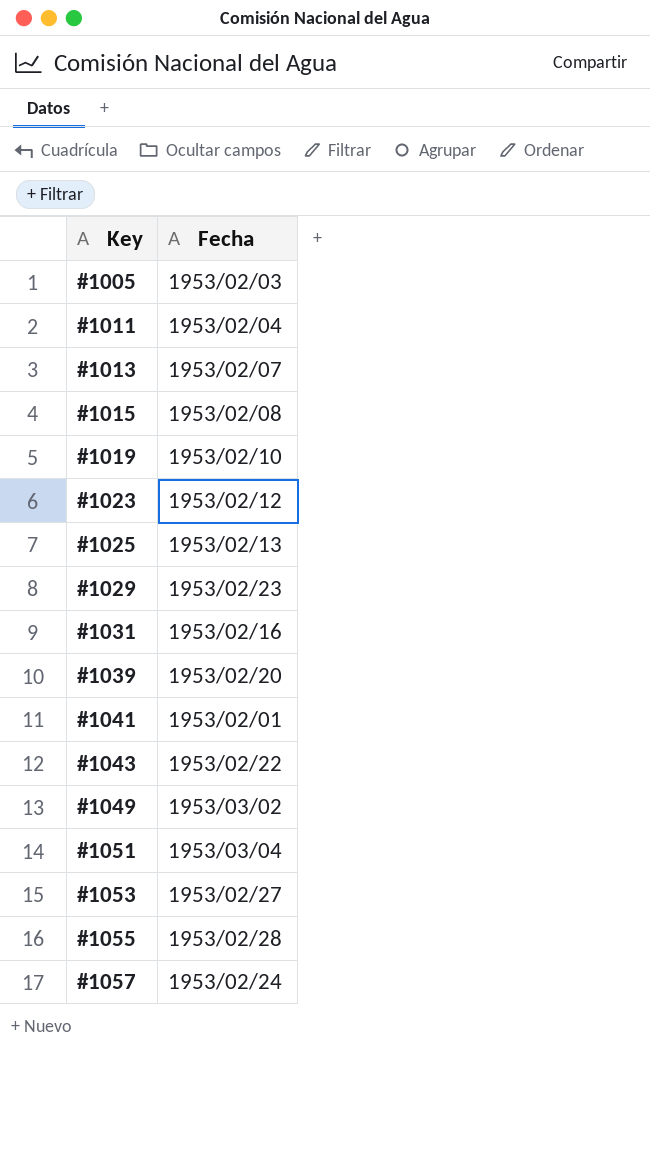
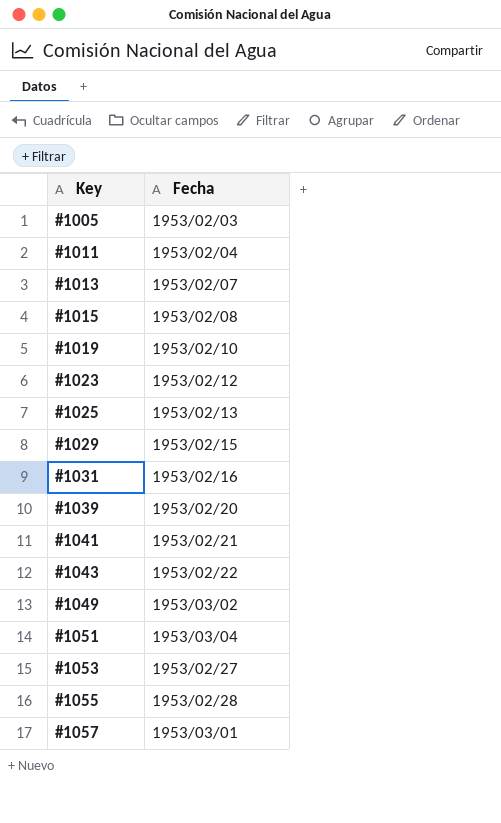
#1029 | Fecha: 1953/02/23 -> 1953/02/15
#1041 | Fecha: 1953/02/01 -> 1953/02/21
#1057 | Fecha: 1953/02/24 -> 1953/03/01

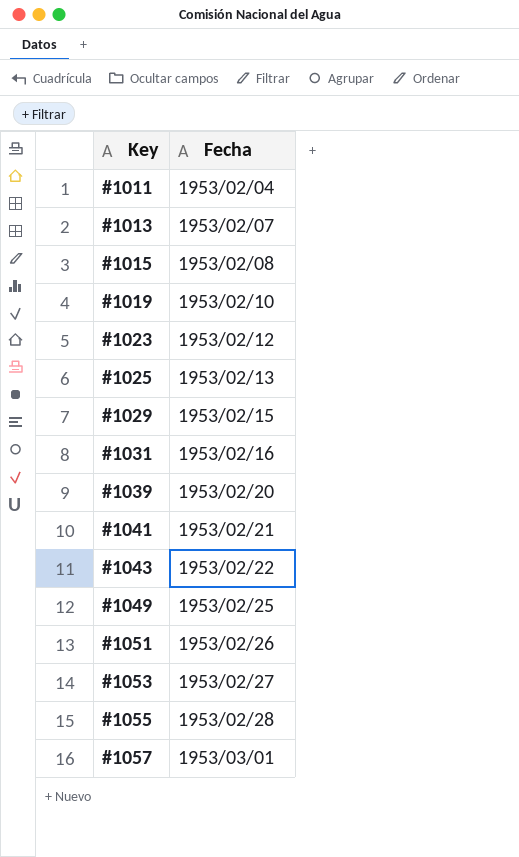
row #1005: 1953/02/03 -> none
#1049 | Fecha: 1953/03/02 -> 1953/02/25
#1051 | Fecha: 1953/03/04 -> 1953/02/26

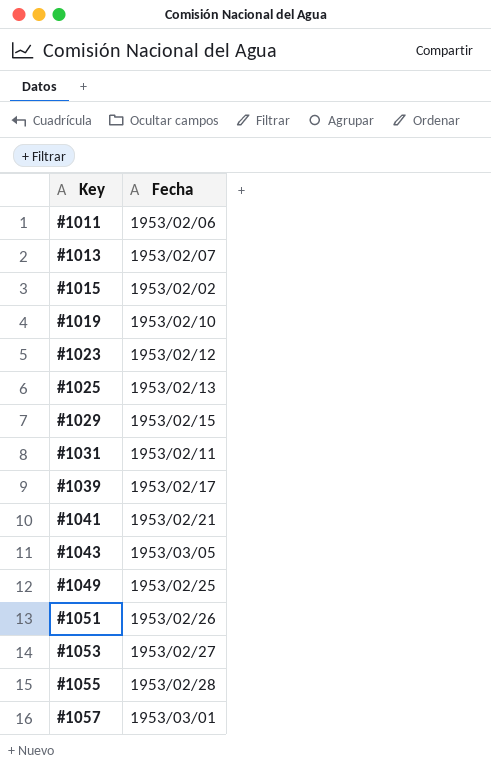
#1011 | Fecha: 1953/02/04 -> 1953/02/06
#1015 | Fecha: 1953/02/08 -> 1953/02/02
#1031 | Fecha: 1953/02/16 -> 1953/02/11
#1039 | Fecha: 1953/02/20 -> 1953/02/17
#1043 | Fecha: 1953/02/22 -> 1953/03/05

